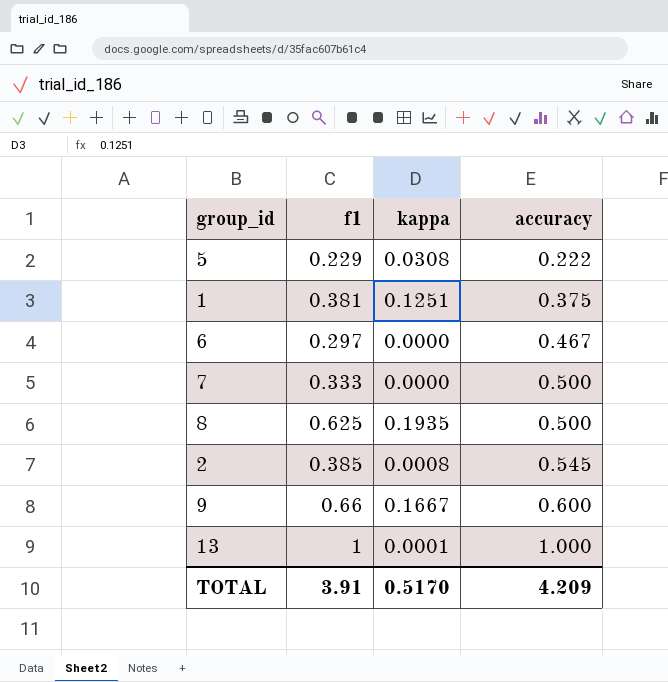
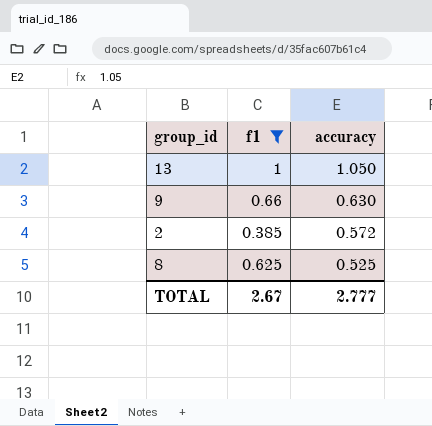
filter: none -> f1 >= 0.385
row order: accuracy ascending -> accuracy descending
column kappa | position: 3 -> none
13 | accuracy: 1.000 -> 1.050
9 | accuracy: 0.600 -> 0.630
2 | accuracy: 0.545 -> 0.572
8 | accuracy: 0.500 -> 0.525
TOTAL | f1: 3.91 -> 2.67
TOTAL | accuracy: 4.209 -> 2.777

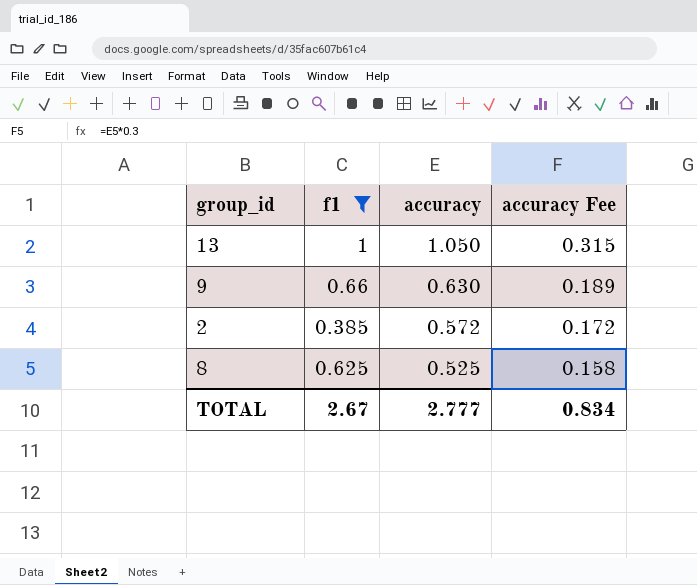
column accuracy Fee | formula: none -> [accuracy] * 0.3

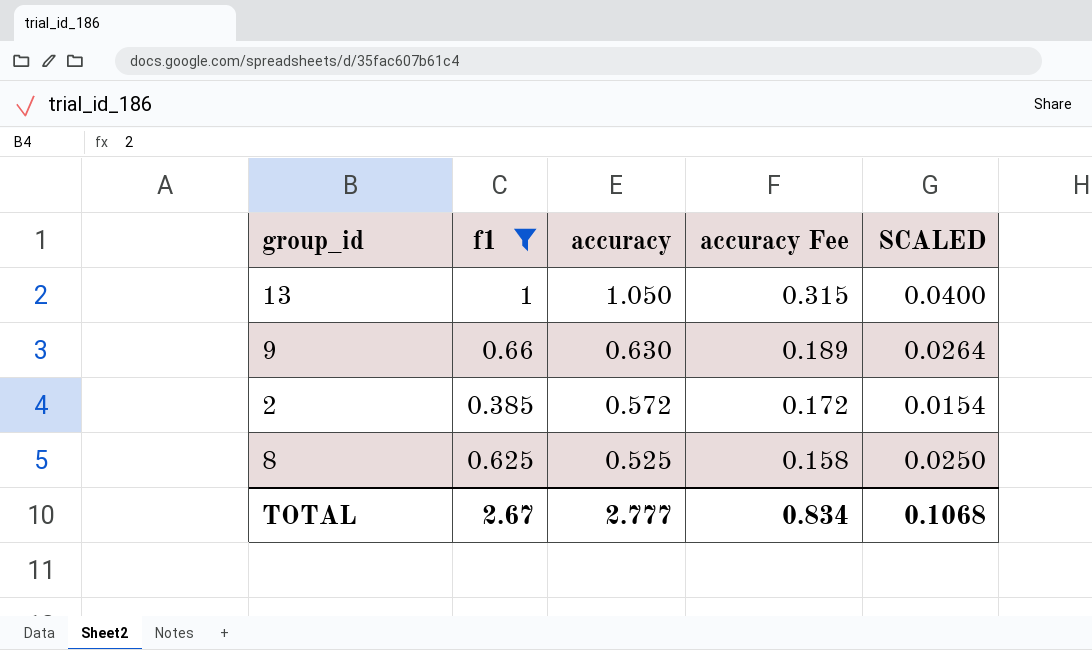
column SCALED | formula: none -> [f1] * 0.04

